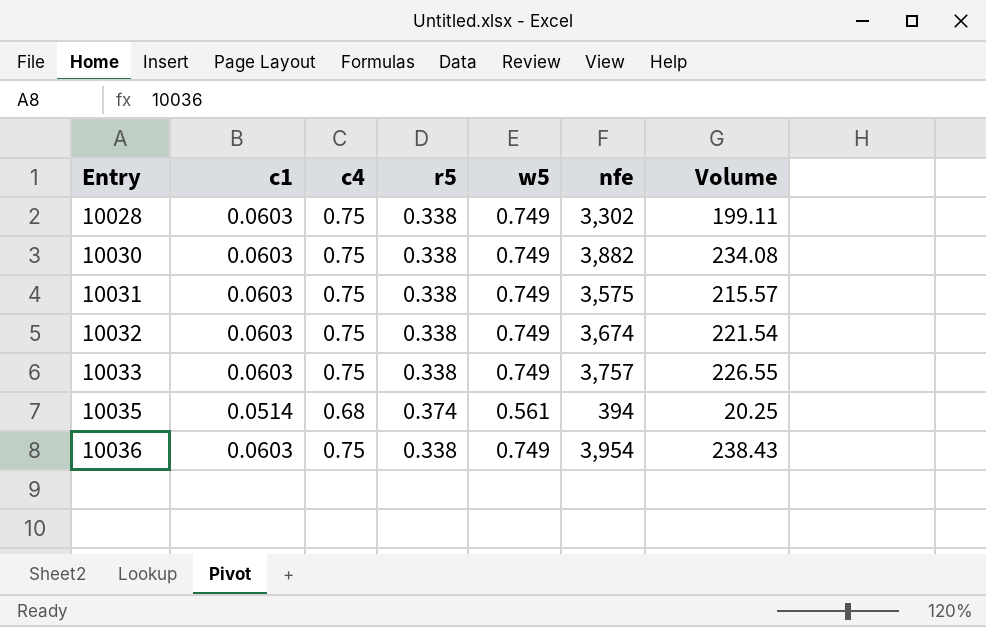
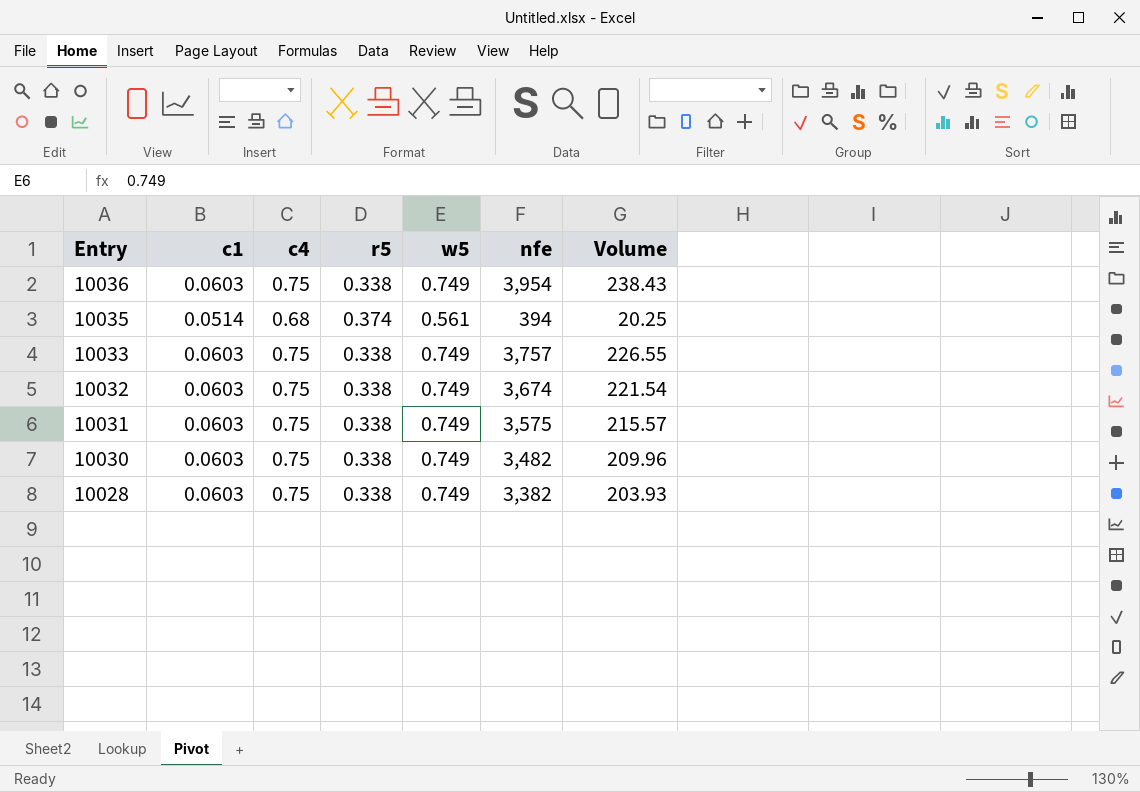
row order: Entry ascending -> Entry descending
10030 | nfe: 3,882 -> 3,482
10030 | Volume: 234.08 -> 209.96
10028 | nfe: 3,302 -> 3,382
10028 | Volume: 199.11 -> 203.93

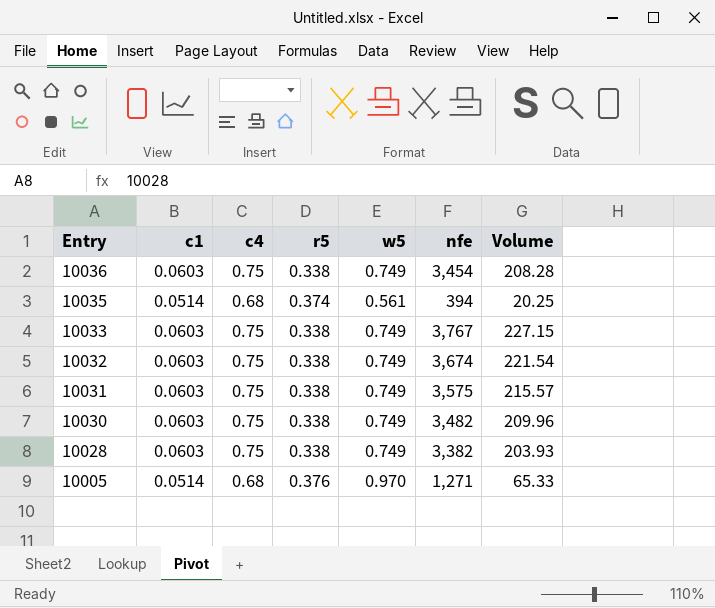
10036 | nfe: 3,954 -> 3,454
10036 | Volume: 238.43 -> 208.28
10033 | nfe: 3,757 -> 3,767
10033 | Volume: 226.55 -> 227.15
row 10005: none -> 0.0514 | 0.68 | 0.376 | 0.970 | 1,271 | 65.33

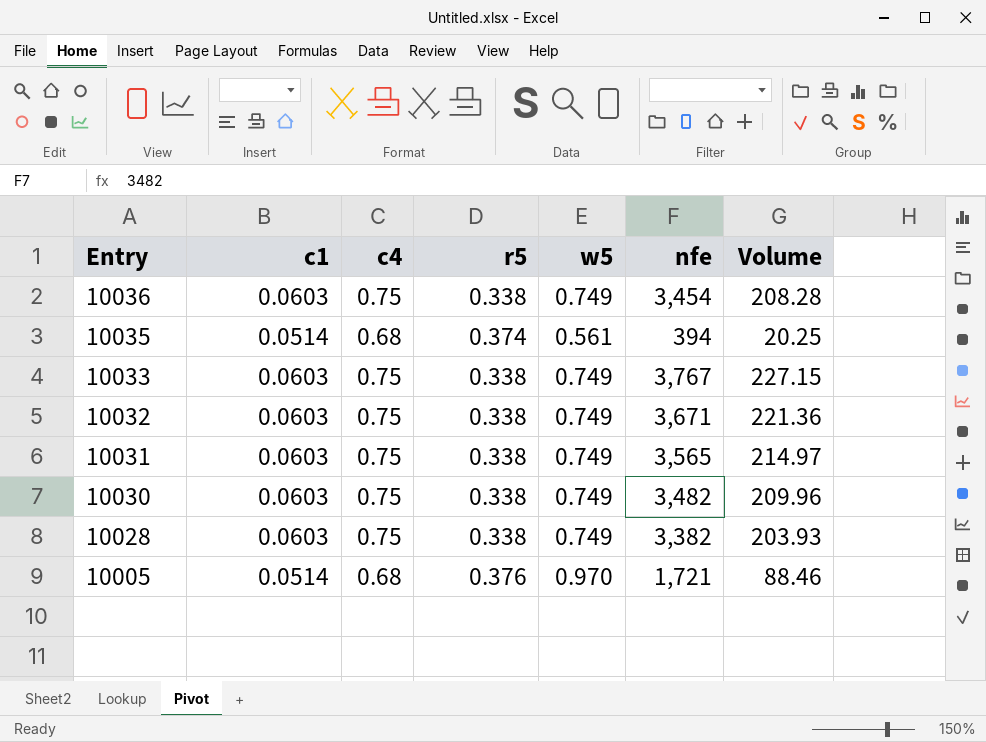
10032 | nfe: 3,674 -> 3,671
10032 | Volume: 221.54 -> 221.36
10031 | nfe: 3,575 -> 3,565
10031 | Volume: 215.57 -> 214.97
10005 | nfe: 1,271 -> 1,721
10005 | Volume: 65.33 -> 88.46

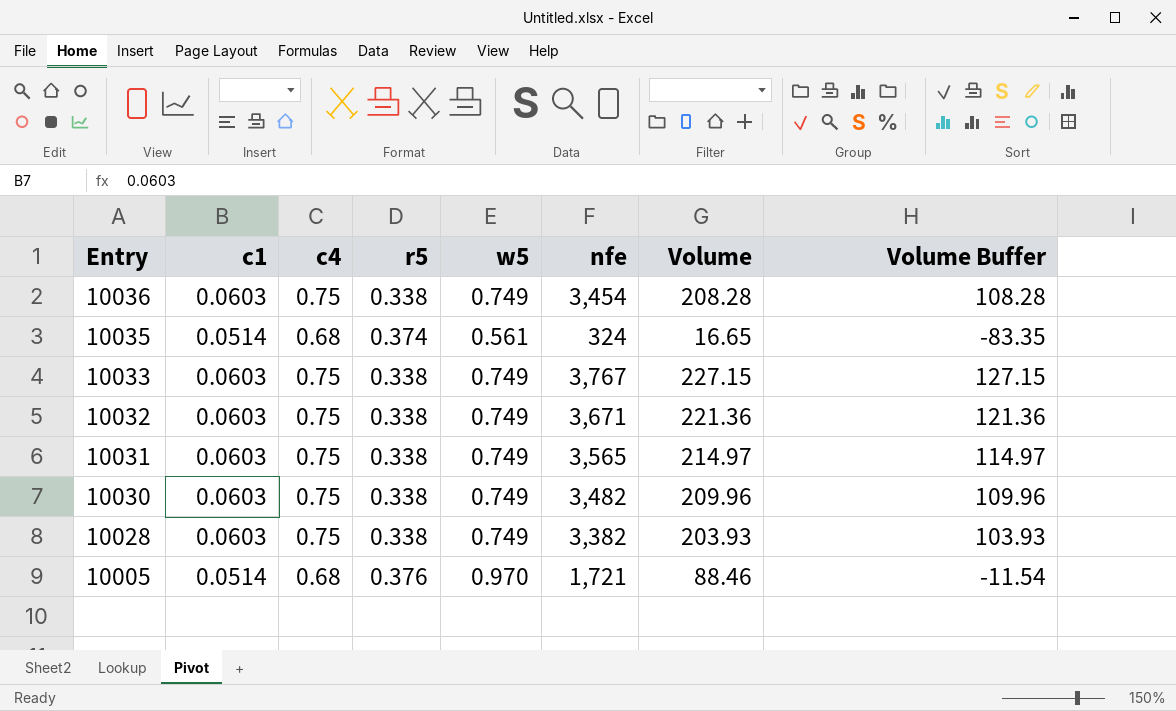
column Volume Buffer | formula: none -> [Volume] - 100
10035 | nfe: 394 -> 324
10035 | Volume: 20.25 -> 16.65

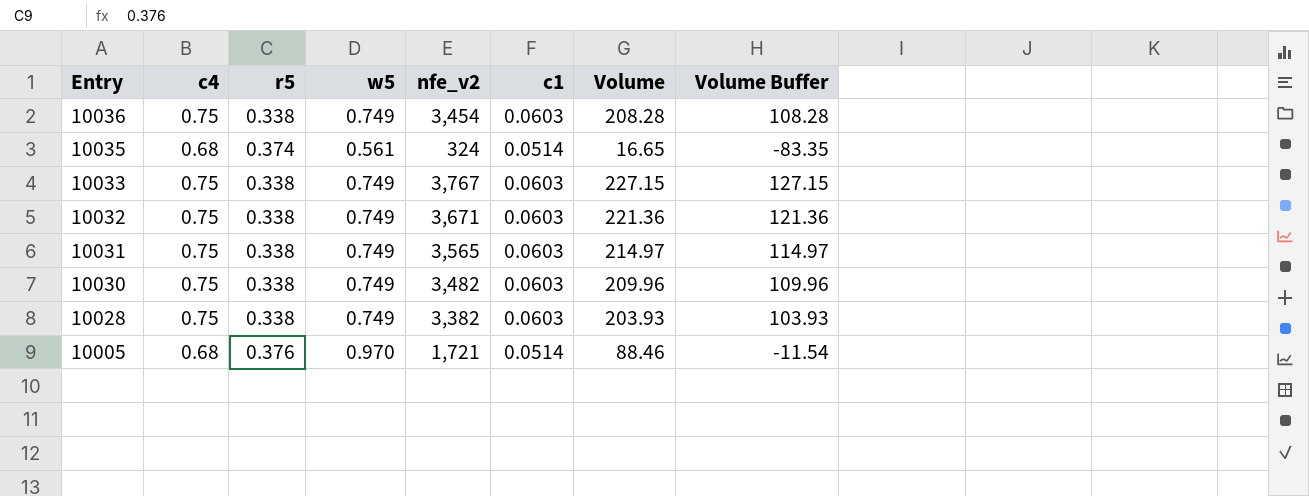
column name: nfe -> nfe_v2
column c1 | position: 2 -> 6

